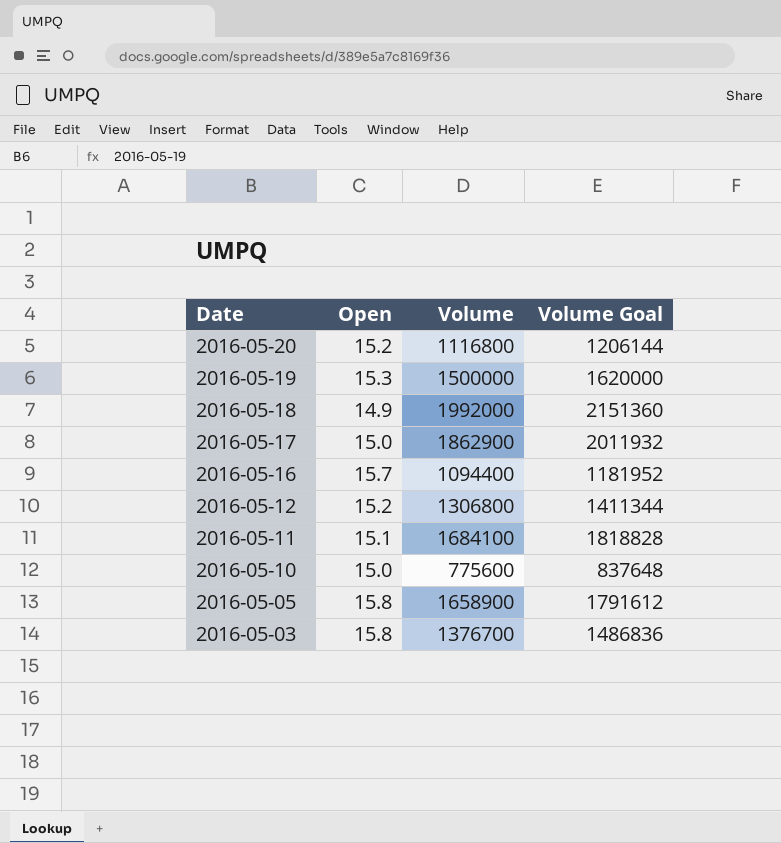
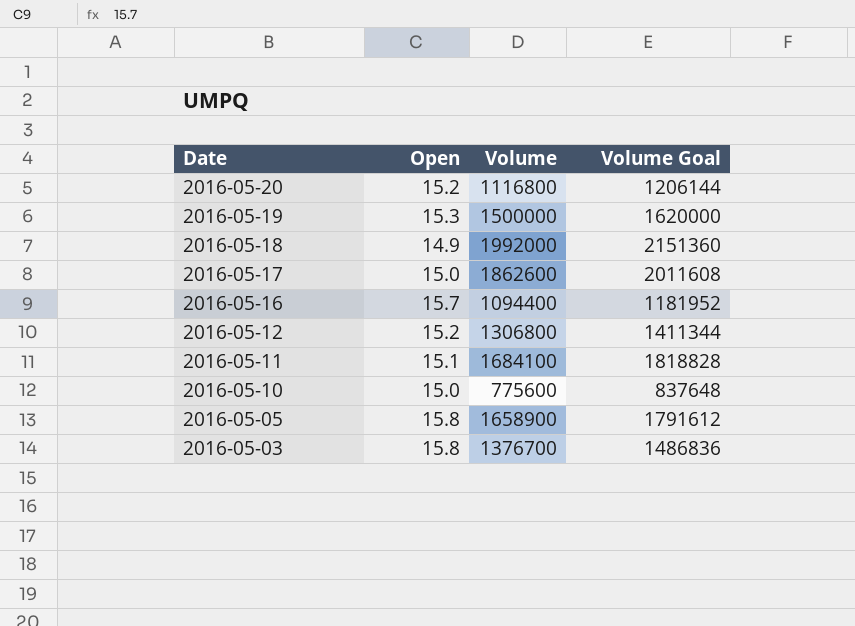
2016-05-17 | Volume: 1862900 -> 1862600
2016-05-17 | Volume Goal: 2011932 -> 2011608

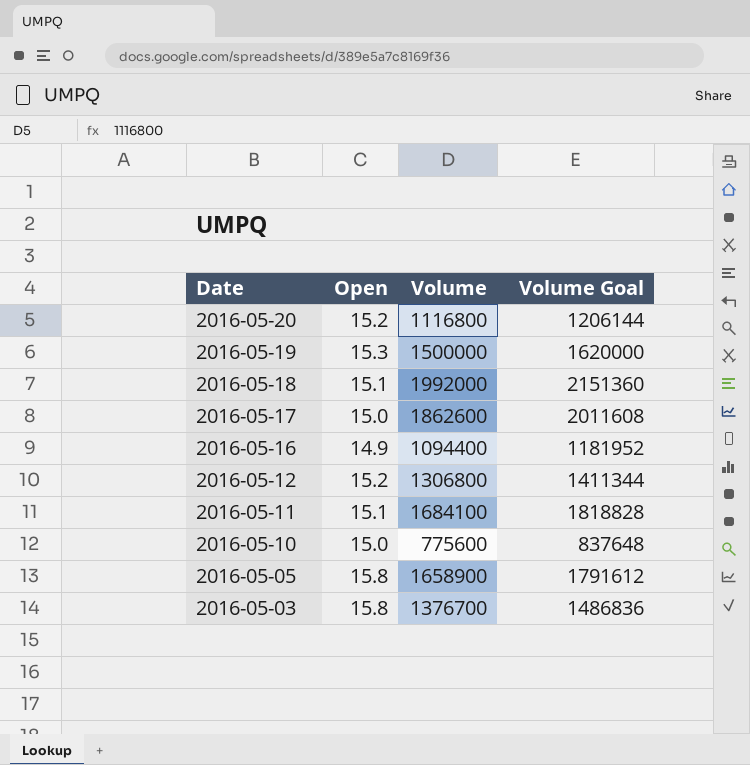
2016-05-18 | Open: 14.9 -> 15.1
2016-05-16 | Open: 15.7 -> 14.9

